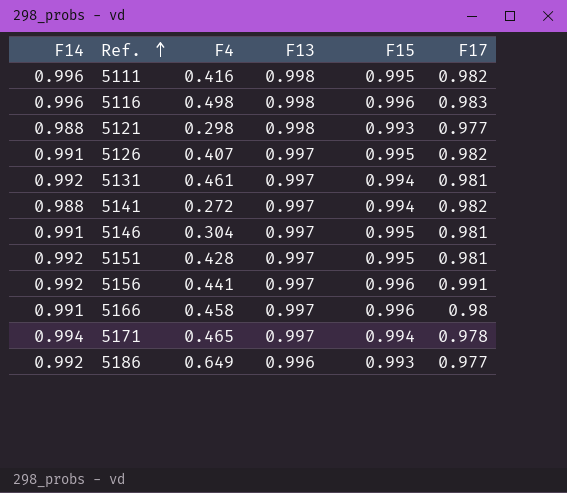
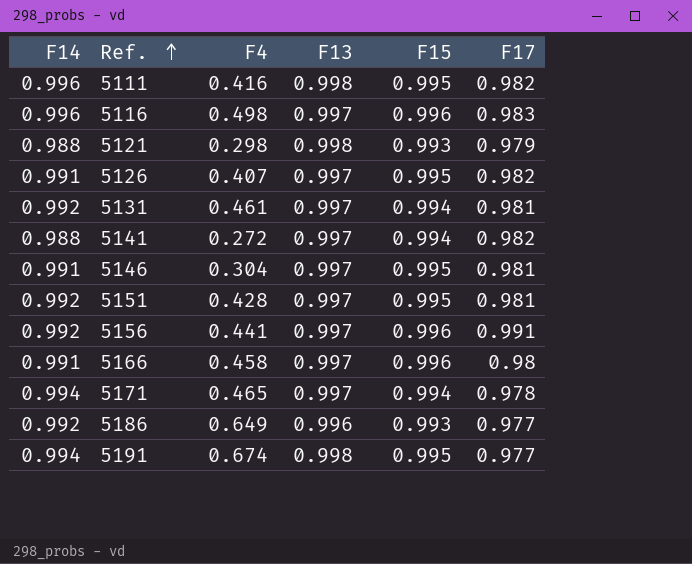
5116 | F13: 0.998 -> 0.997
5121 | F17: 0.977 -> 0.979
row 5191: none -> 0.994 | 0.674 | 0.998 | 0.995 | 0.977

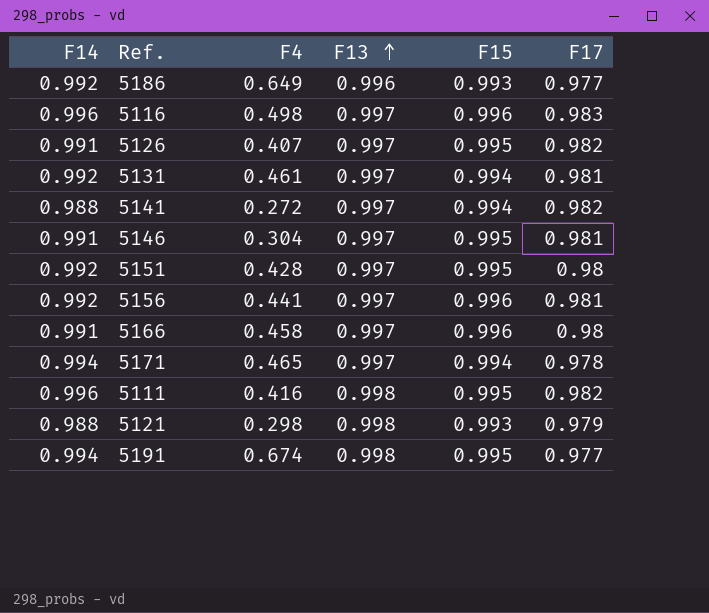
row order: Ref. ascending -> F13 ascending
5151 | F17: 0.981 -> 0.98
5156 | F17: 0.991 -> 0.981

